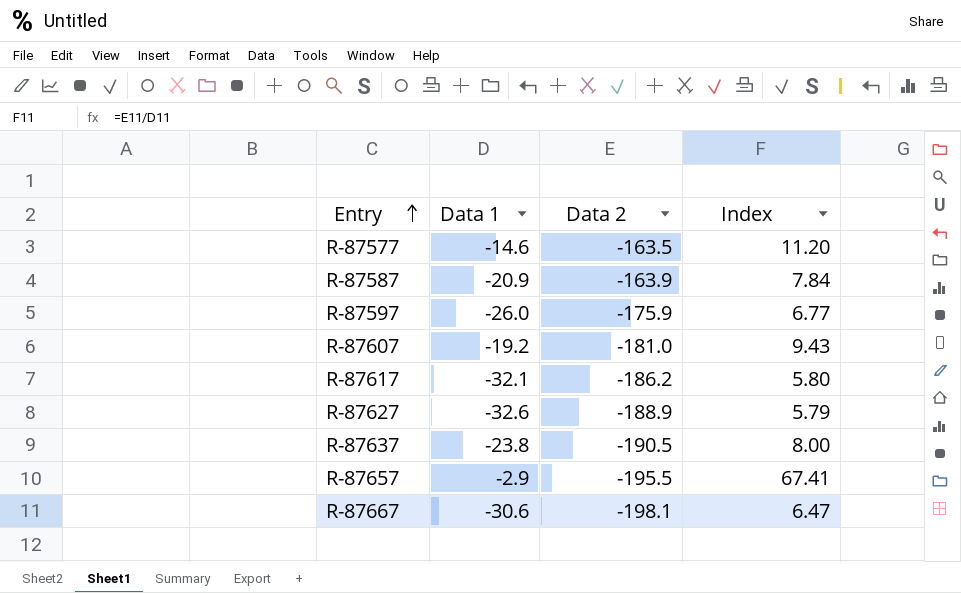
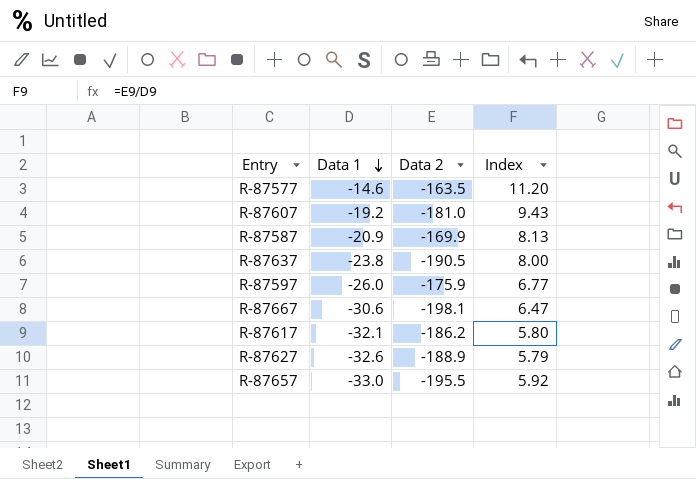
row order: Entry ascending -> Data 1 descending
R-87587 | Data 2: -163.9 -> -169.9
R-87587 | Index: 7.84 -> 8.13
R-87657 | Data 1: -2.9 -> -33.0
R-87657 | Index: 67.41 -> 5.92

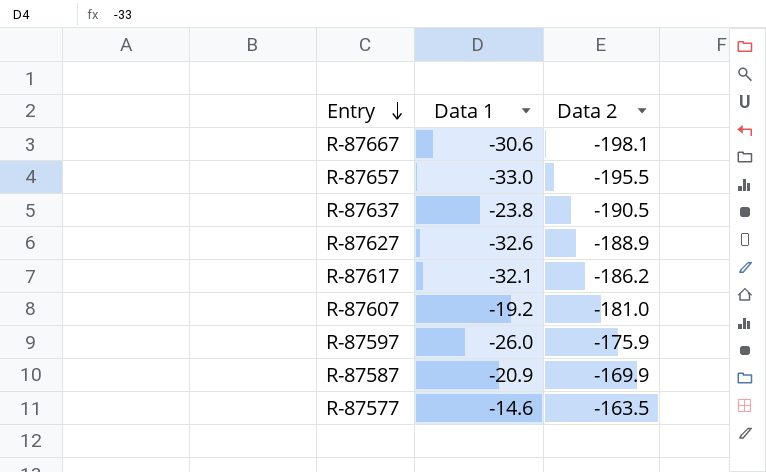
row order: Data 1 descending -> Entry descending
column Index | formula: [Data 2] / [Data 1] -> none

